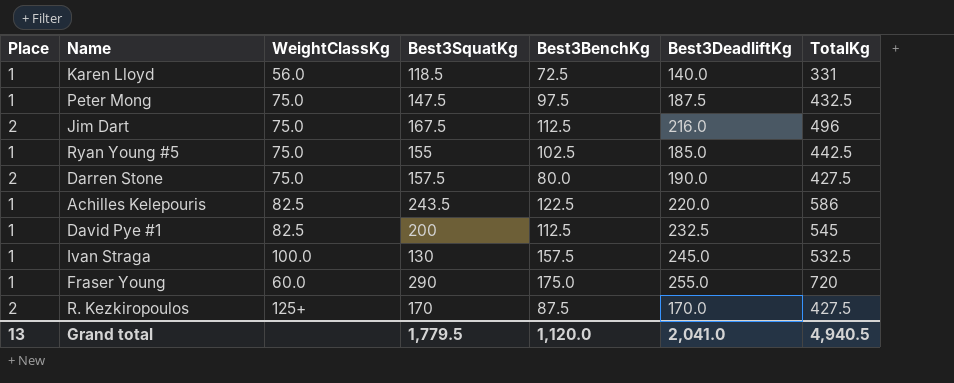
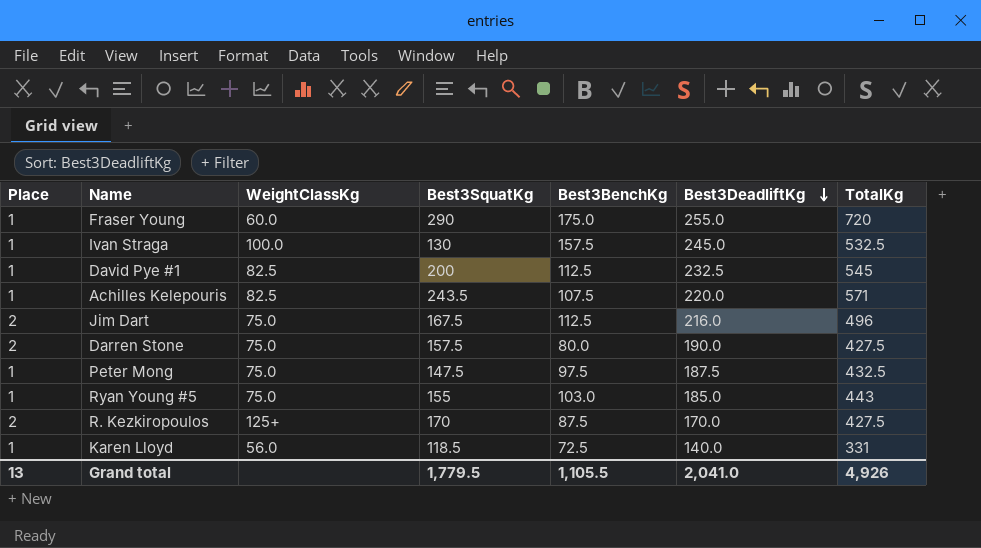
row order: none -> Best3DeadliftKg descending
Achilles Kelepouris | Best3BenchKg: 122.5 -> 107.5
Achilles Kelepouris | TotalKg: 586 -> 571
Ryan Young #5 | Best3BenchKg: 102.5 -> 103.0
Ryan Young #5 | TotalKg: 442.5 -> 443
Grand total | Best3BenchKg: 1,120.0 -> 1,105.5
Grand total | TotalKg: 4,940.5 -> 4,926

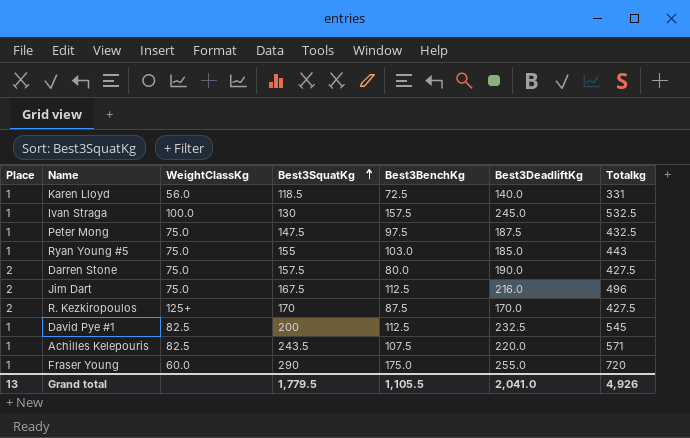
row order: Best3DeadliftKg descending -> Best3SquatKg ascending
column name: TotalKg -> Totalkg

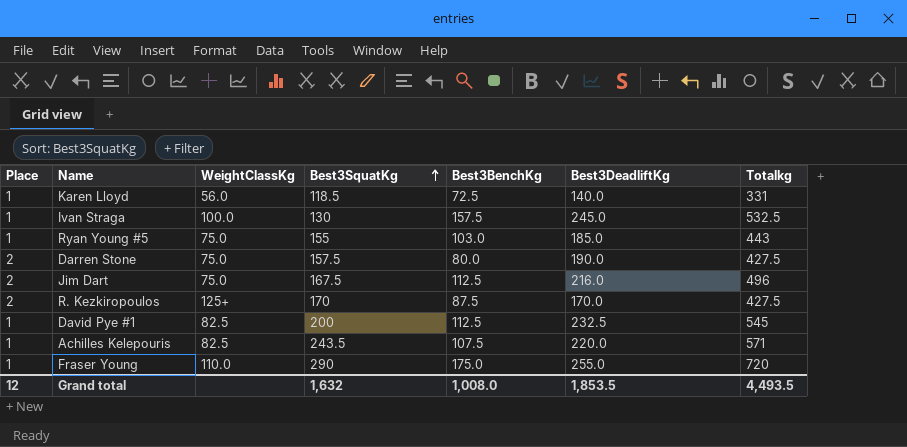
row Peter Mong: 1 | 75.0 | 147.5 | 97.5 | 187.5 | 432.5 -> none
Fraser Young | WeightClassKg: 60.0 -> 110.0
Grand total | Place: 13 -> 12
Grand total | Best3SquatKg: 1,779.5 -> 1,632
Grand total | Best3BenchKg: 1,105.5 -> 1,008.0
Grand total | Best3DeadliftKg: 2,041.0 -> 1,853.5
Grand total | Totalkg: 4,926 -> 4,493.5

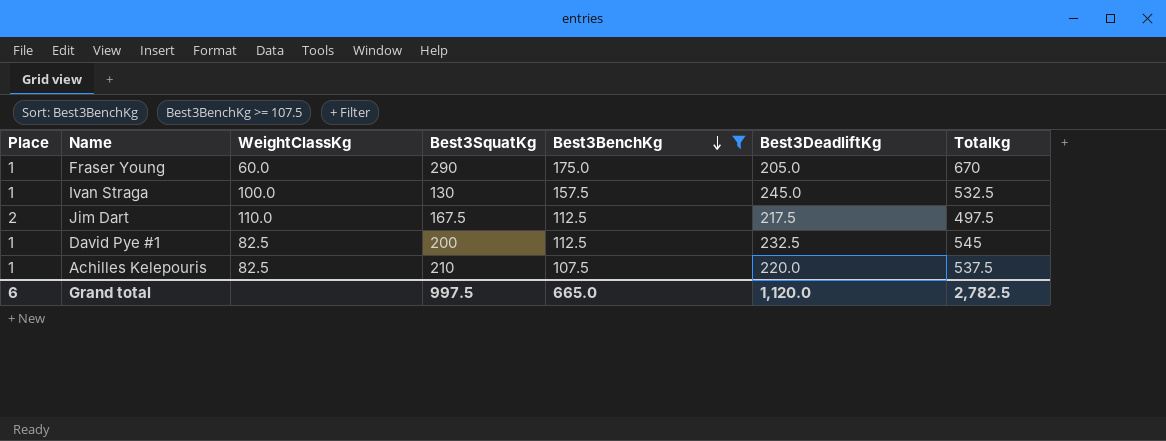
filter: none -> Best3BenchKg >= 107.5
row order: Best3SquatKg ascending -> Best3BenchKg descending
Fraser Young | WeightClassKg: 110.0 -> 60.0
Fraser Young | Best3DeadliftKg: 255.0 -> 205.0
Fraser Young | Totalkg: 720 -> 670
Jim Dart | WeightClassKg: 75.0 -> 110.0
Jim Dart | Best3DeadliftKg: 216.0 -> 217.5
Jim Dart | Totalkg: 496 -> 497.5
Achilles Kelepouris | Best3SquatKg: 243.5 -> 210
Achilles Kelepouris | Totalkg: 571 -> 537.5
Grand total | Place: 12 -> 6
Grand total | Best3SquatKg: 1,632 -> 997.5
Grand total | Best3BenchKg: 1,008.0 -> 665.0
Grand total | Best3DeadliftKg: 1,853.5 -> 1,120.0
Grand total | Totalkg: 4,493.5 -> 2,782.5

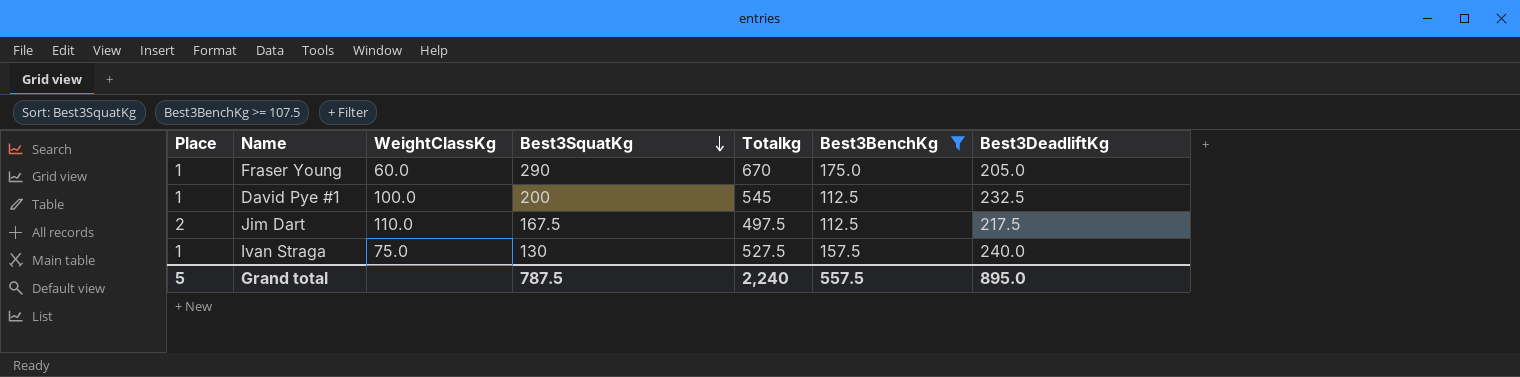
row order: Best3BenchKg descending -> Best3SquatKg descending
column Totalkg | position: 7 -> 5
row Achilles Kelepouris: 1 | 82.5 | 210 | 107.5 | 220.0 | 537.5 -> none
David Pye #1 | WeightClassKg: 82.5 -> 100.0
Ivan Straga | WeightClassKg: 100.0 -> 75.0
Ivan Straga | Totalkg: 532.5 -> 527.5
Ivan Straga | Best3DeadliftKg: 245.0 -> 240.0
Grand total | Place: 6 -> 5
Grand total | Best3SquatKg: 997.5 -> 787.5
Grand total | Totalkg: 2,782.5 -> 2,240
Grand total | Best3BenchKg: 665.0 -> 557.5
Grand total | Best3DeadliftKg: 1,120.0 -> 895.0

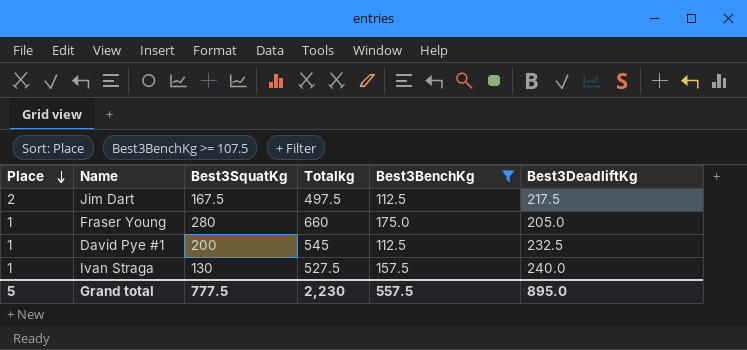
row order: Best3SquatKg descending -> Place descending
column WeightClassKg | position: 3 -> none
Fraser Young | Best3SquatKg: 290 -> 280
Fraser Young | Totalkg: 670 -> 660
Grand total | Best3SquatKg: 787.5 -> 777.5
Grand total | Totalkg: 2,240 -> 2,230

